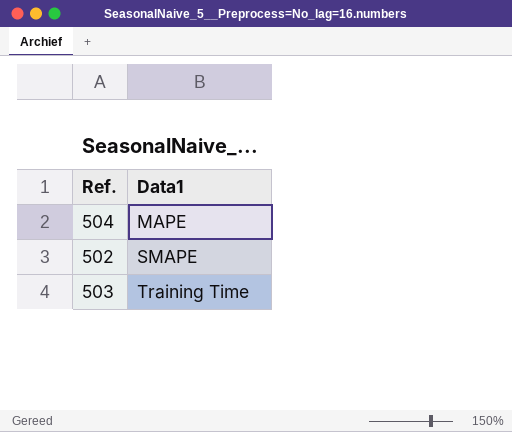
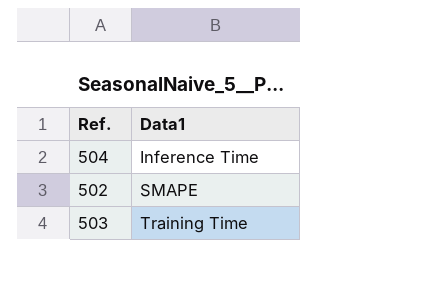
504 | Data1: MAPE -> Inference Time

